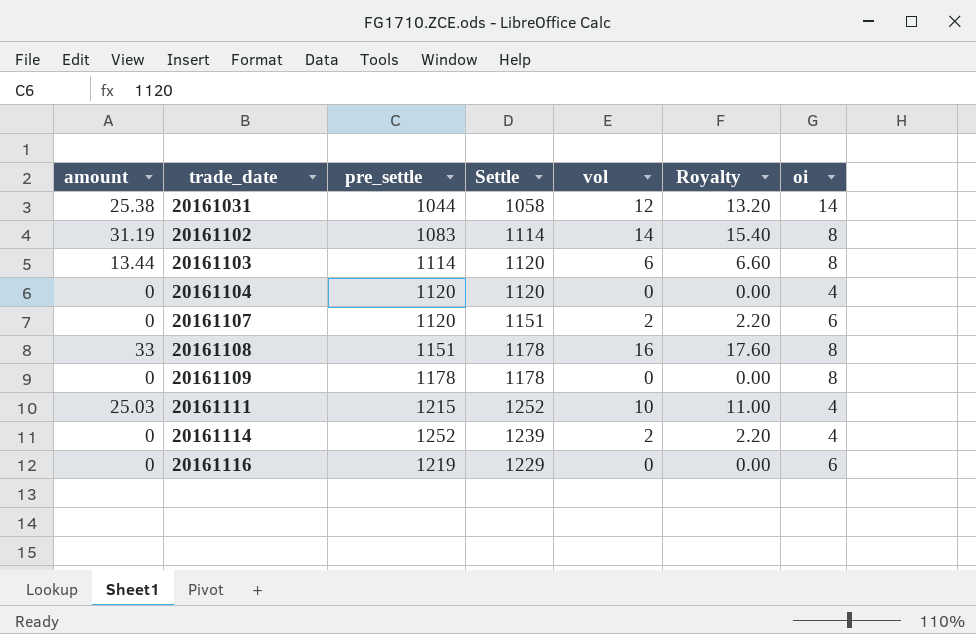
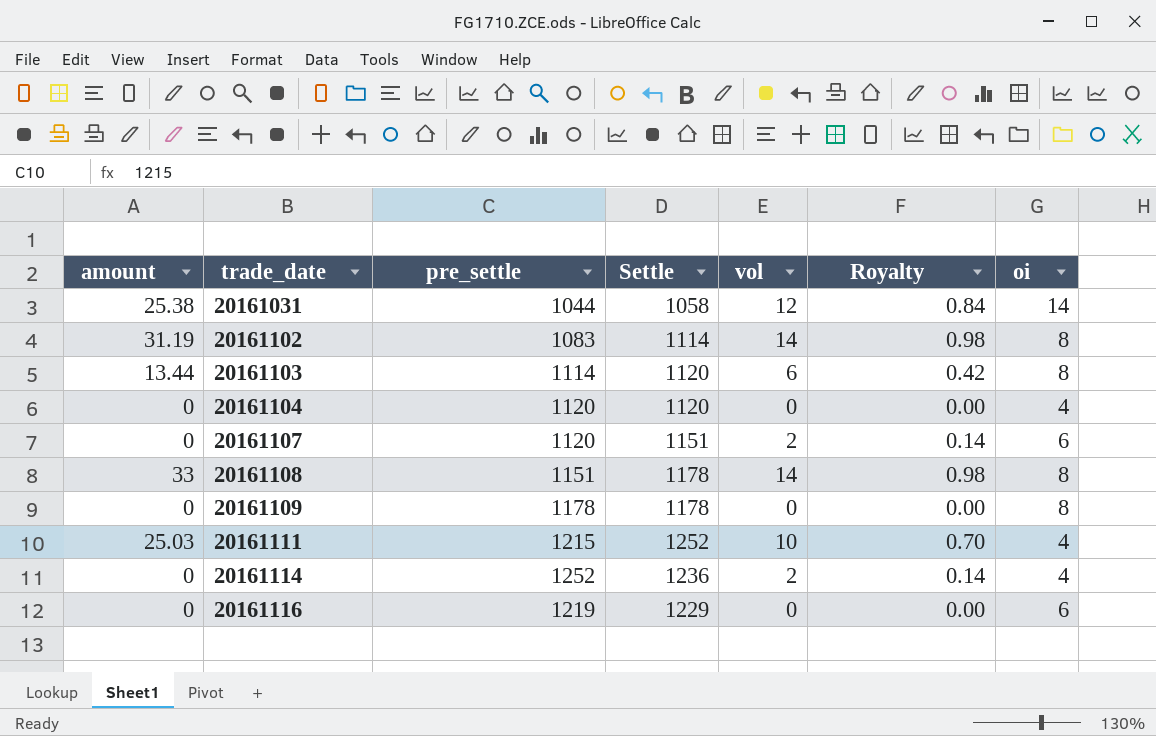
column Royalty | formula: [vol] * 1.1 -> [vol] * 0.07
20161108 | vol: 16 -> 14
20161114 | Settle: 1239 -> 1236

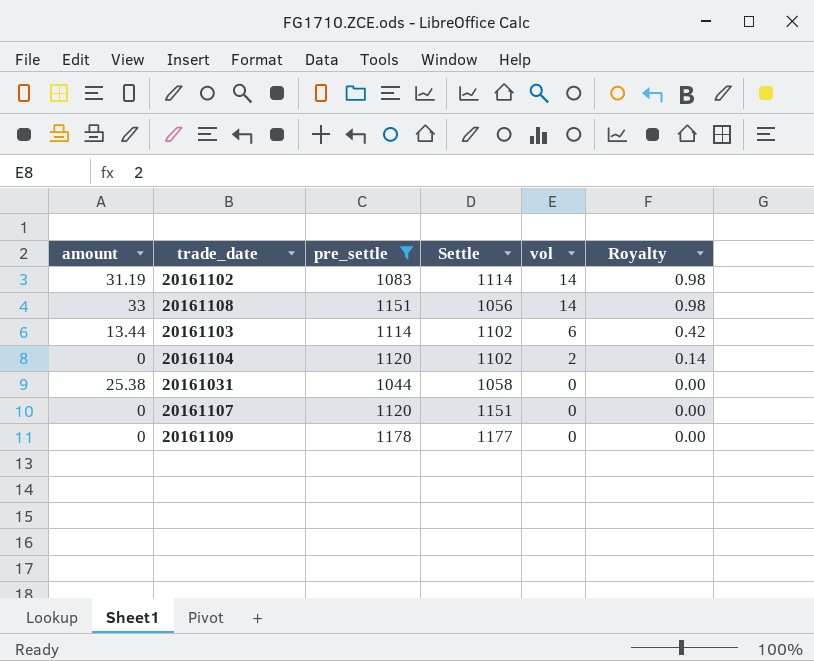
filter: none -> pre_settle <= 1178
row order: trade_date ascending -> vol descending
column oi | position: 7 -> none
20161108 | Settle: 1178 -> 1056
20161103 | Settle: 1120 -> 1102
20161104 | Settle: 1120 -> 1102
20161104 | vol: 0 -> 2
20161104 | Royalty: 0.00 -> 0.14
20161031 | vol: 12 -> 0
20161031 | Royalty: 0.84 -> 0.00
20161107 | vol: 2 -> 0
20161107 | Royalty: 0.14 -> 0.00
20161109 | Settle: 1178 -> 1177

